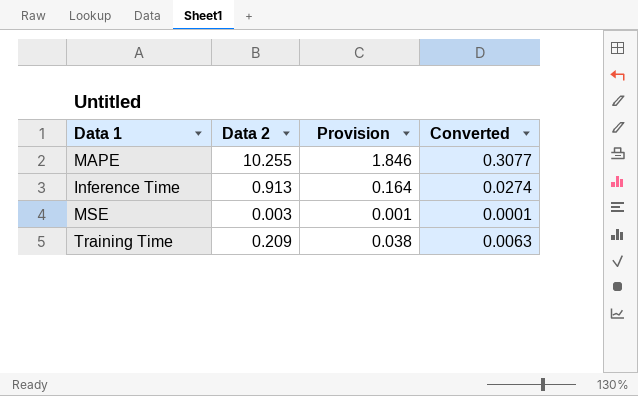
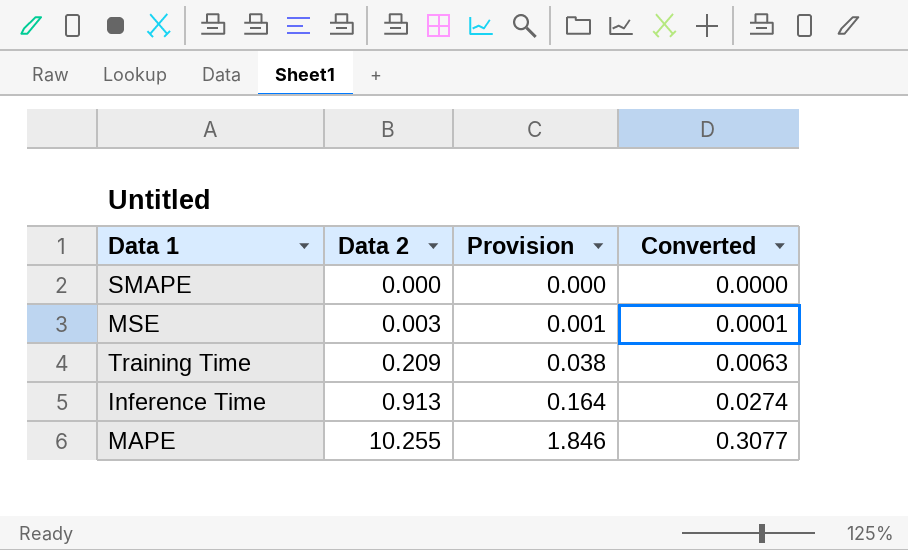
row order: none -> Data 2 ascending
row SMAPE: none -> 0.000 | 0.000 | 0.0000

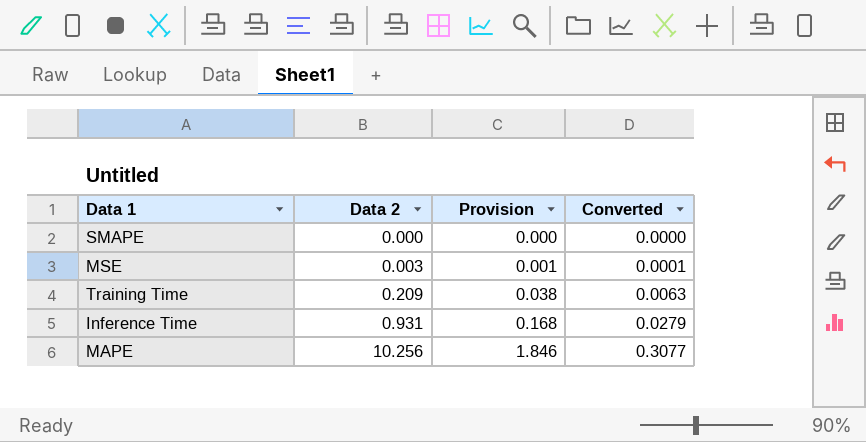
Inference Time | Data 2: 0.913 -> 0.931
Inference Time | Provision: 0.164 -> 0.168
Inference Time | Converted: 0.0274 -> 0.0279
MAPE | Data 2: 10.255 -> 10.256

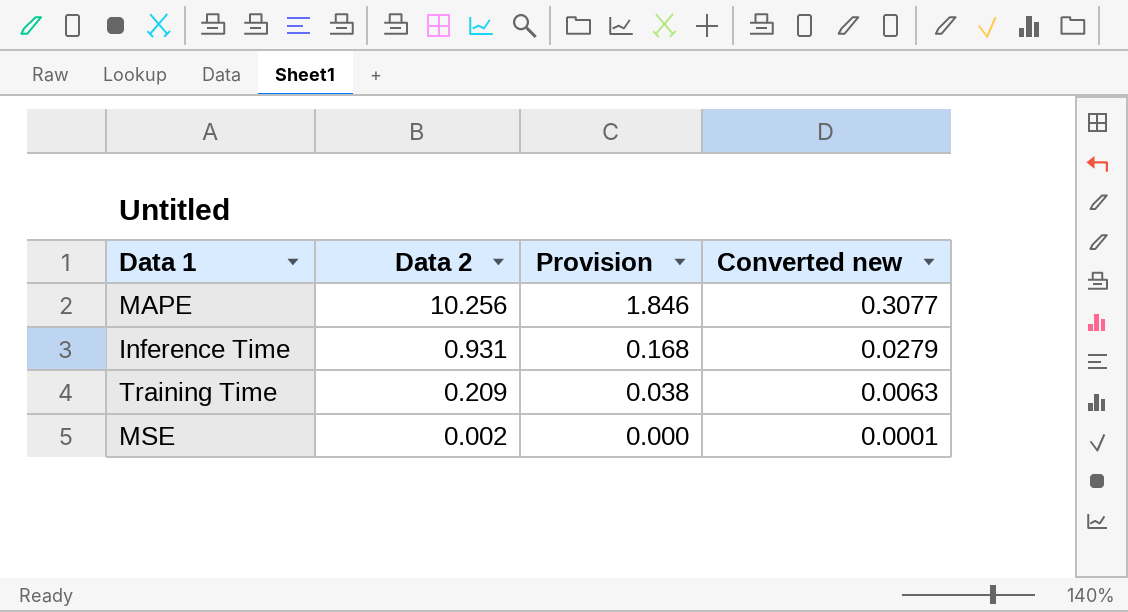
row order: Data 2 ascending -> Data 2 descending
column name: Converted -> Converted new
row SMAPE: 0.000 | 0.000 | 0.0000 -> none
MSE | Data 2: 0.003 -> 0.002
MSE | Provision: 0.001 -> 0.000

